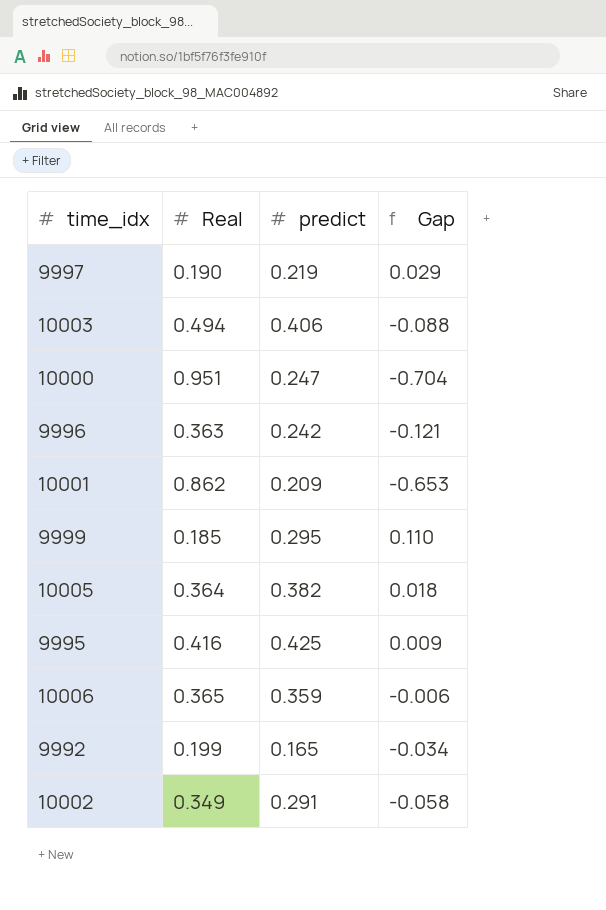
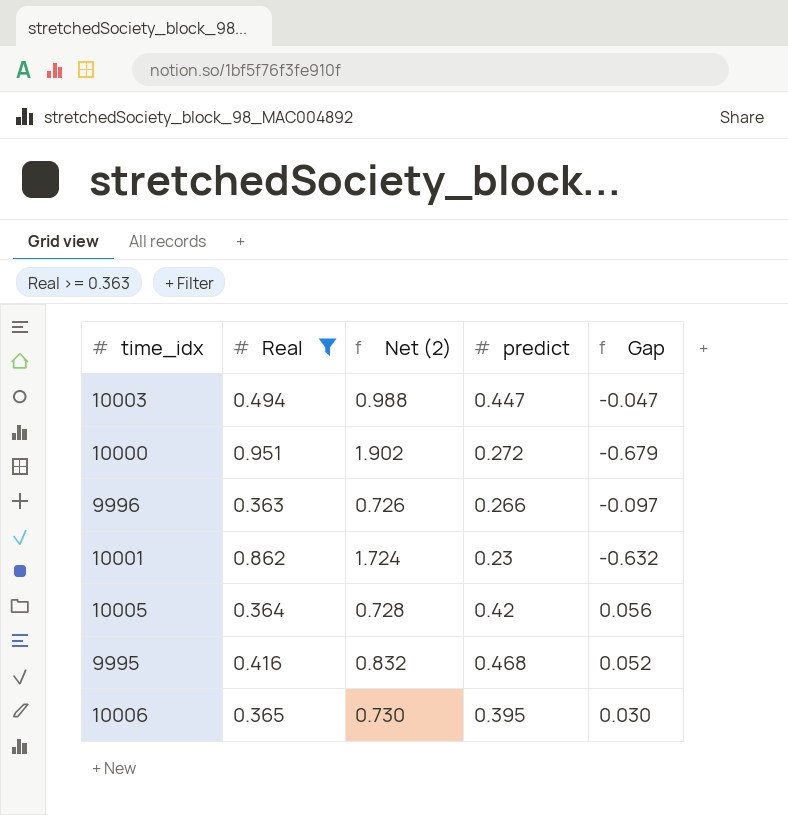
filter: none -> Real >= 0.363
column Net (2) | formula: none -> [Real] * 2
10003 | predict: 0.406 -> 0.447
10003 | Gap: -0.088 -> -0.047
10000 | predict: 0.247 -> 0.272
10000 | Gap: -0.704 -> -0.679
9996 | predict: 0.242 -> 0.266
9996 | Gap: -0.121 -> -0.097
10001 | predict: 0.209 -> 0.23
10001 | Gap: -0.653 -> -0.632
10005 | predict: 0.382 -> 0.42
10005 | Gap: 0.018 -> 0.056
9995 | predict: 0.425 -> 0.468
9995 | Gap: 0.009 -> 0.052
10006 | predict: 0.359 -> 0.395
10006 | Gap: -0.006 -> 0.030

